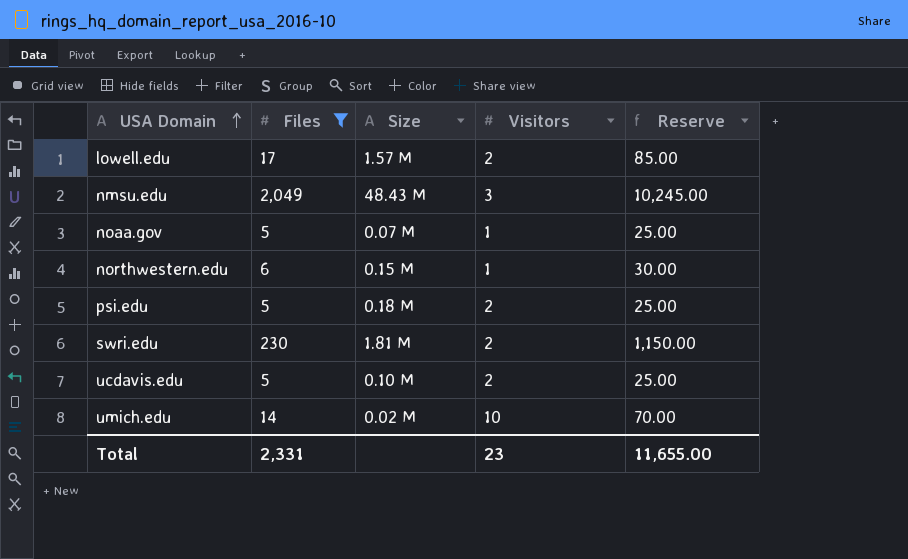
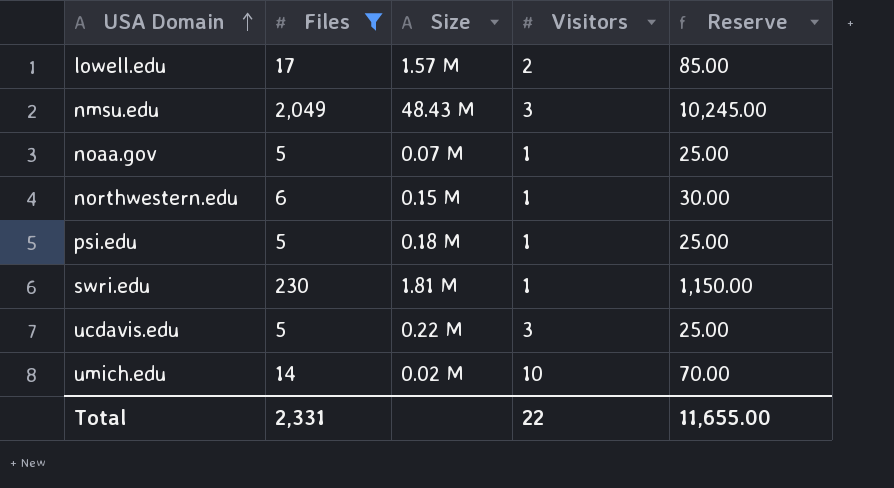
psi.edu | Visitors: 2 -> 1
swri.edu | Visitors: 2 -> 1
ucdavis.edu | Size: 0.10 M -> 0.22 M
ucdavis.edu | Visitors: 2 -> 3
Total | Visitors: 23 -> 22

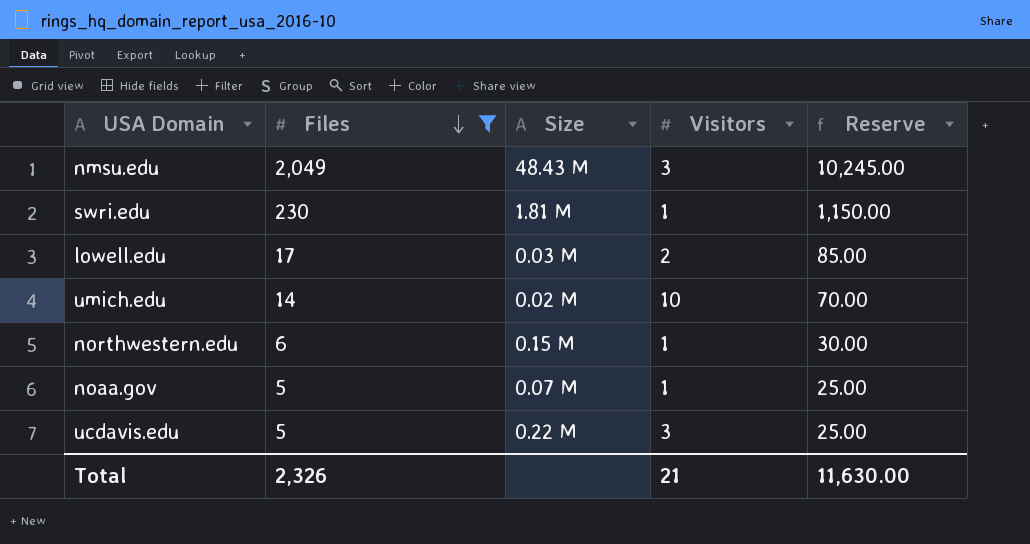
row order: USA Domain ascending -> Files descending
row psi.edu: 5 | 0.18 M | 1 | 25.00 -> none
lowell.edu | Size: 1.57 M -> 0.03 M
Total | Files: 2,331 -> 2,326
Total | Visitors: 22 -> 21
Total | Reserve: 11,655.00 -> 11,630.00

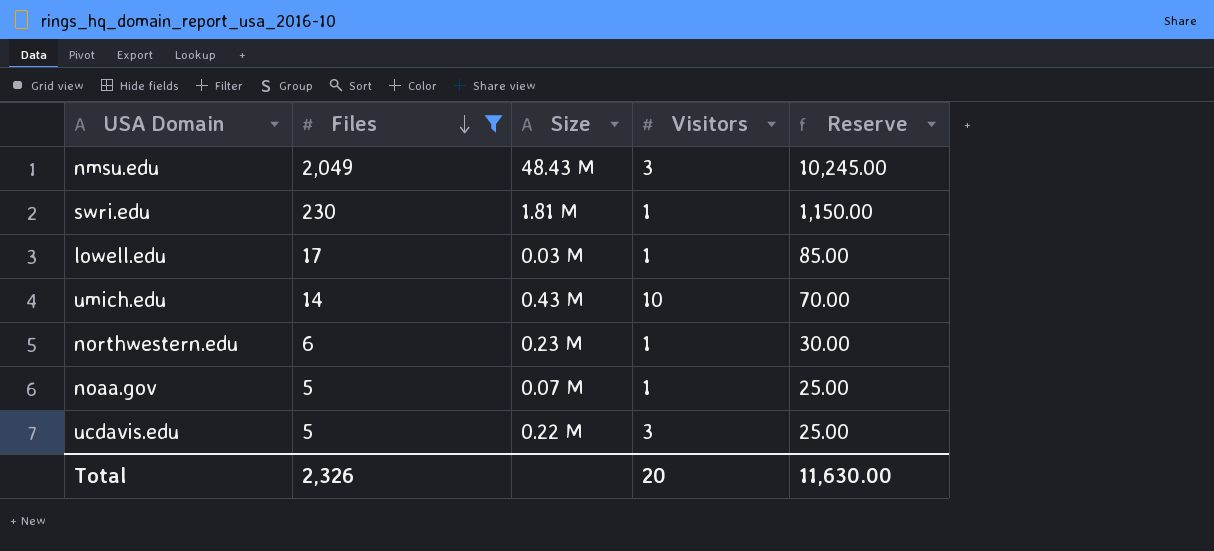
lowell.edu | Visitors: 2 -> 1
umich.edu | Size: 0.02 M -> 0.43 M
northwestern.edu | Size: 0.15 M -> 0.23 M
Total | Visitors: 21 -> 20

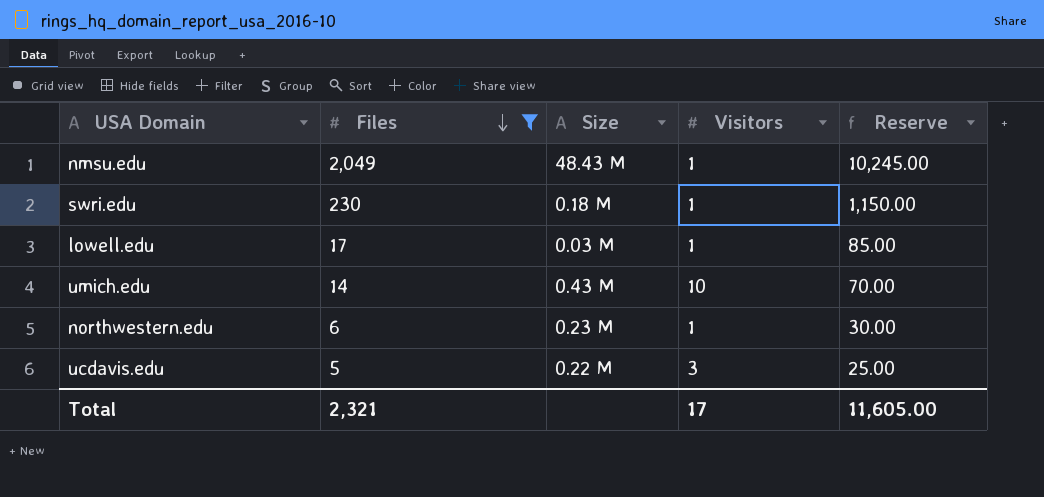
row noaa.gov: 5 | 0.07 M | 1 | 25.00 -> none
nmsu.edu | Visitors: 3 -> 1
swri.edu | Size: 1.81 M -> 0.18 M
Total | Files: 2,326 -> 2,321
Total | Visitors: 20 -> 17
Total | Reserve: 11,630.00 -> 11,605.00

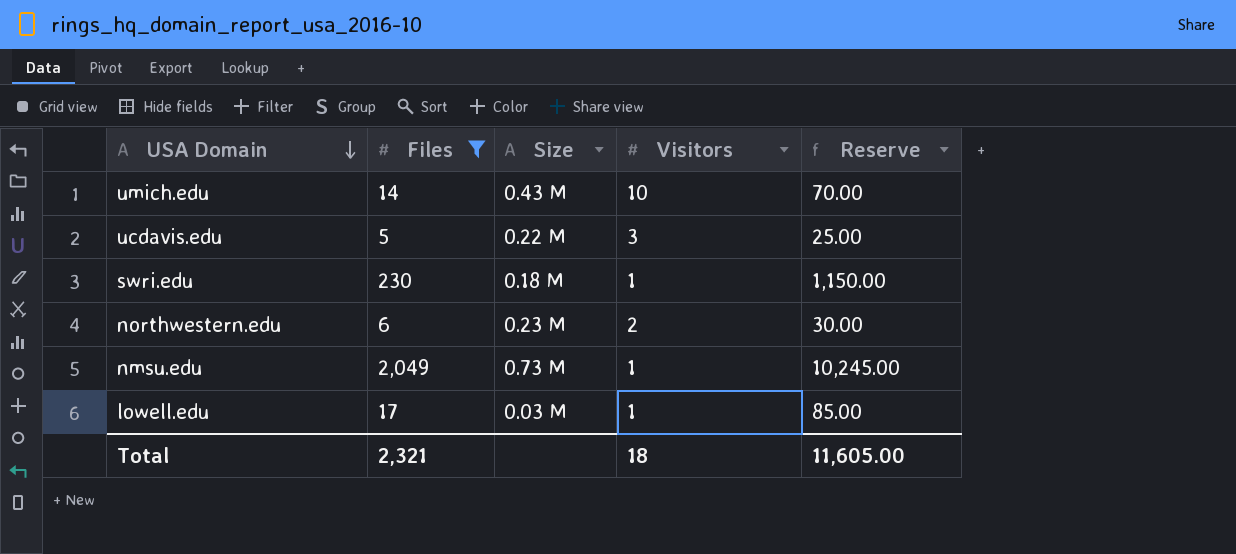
row order: Files descending -> USA Domain descending
northwestern.edu | Visitors: 1 -> 2
nmsu.edu | Size: 48.43 M -> 0.73 M
Total | Visitors: 17 -> 18

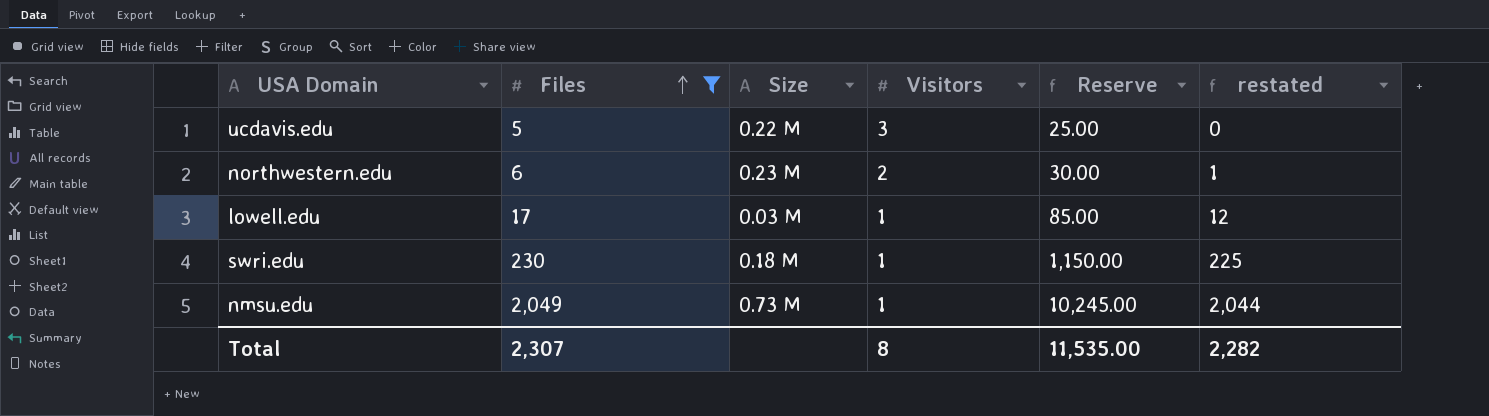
row order: USA Domain descending -> Files ascending
column restated | formula: none -> [Files] - 5
row umich.edu: 14 | 0.43 M | 10 | 70.00 -> none
Total | Files: 2,321 -> 2,307
Total | Visitors: 18 -> 8
Total | Reserve: 11,605.00 -> 11,535.00

